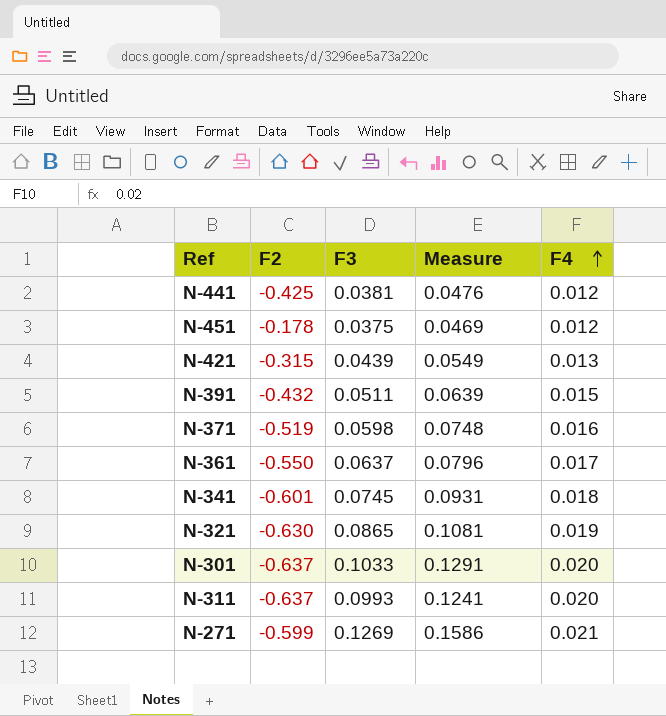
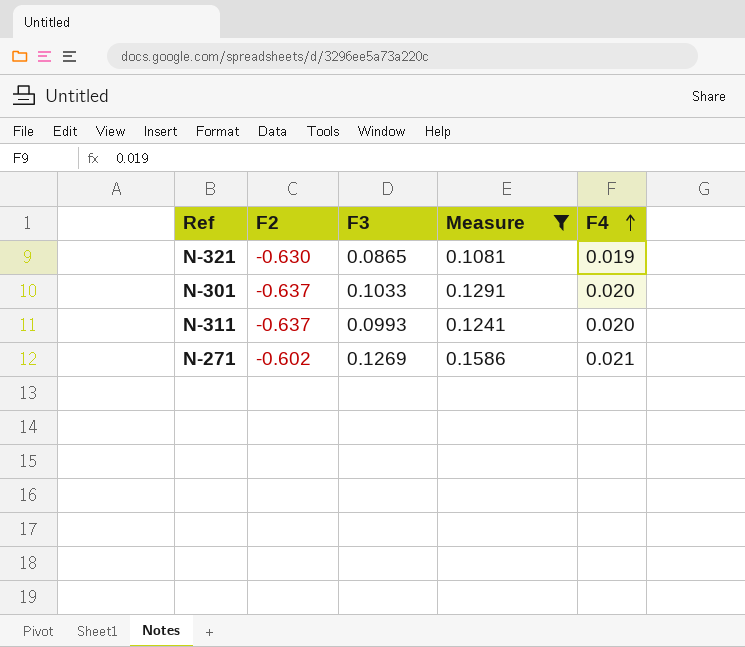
filter: none -> Measure >= 0.1081
N-271 | F2: -0.599 -> -0.602

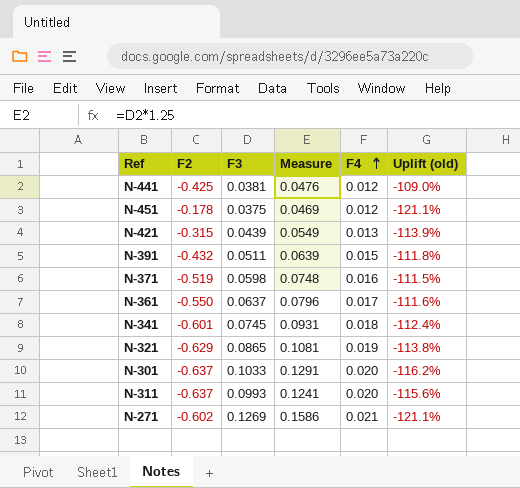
filter: Measure >= 0.1081 -> none
column Uplift (old) | formula: none -> ([F3] - [F2]) / [F2]
N-321 | F2: -0.630 -> -0.629

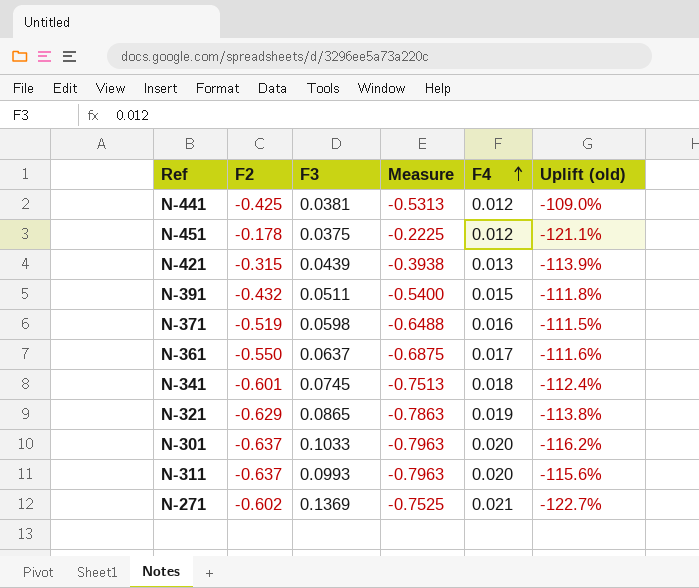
column Measure | formula: [F3] * 1.25 -> [F2] * 1.25
N-271 | F3: 0.1269 -> 0.1369
N-271 | Uplift (old): -121.1% -> -122.7%

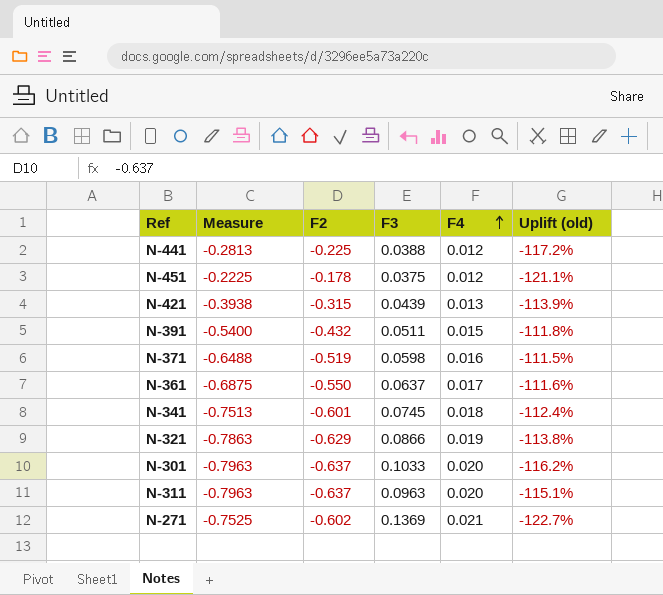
column Measure | position: 4 -> 2
N-441 | Measure: -0.5313 -> -0.2813
N-441 | F2: -0.425 -> -0.225
N-441 | F3: 0.0381 -> 0.0388
N-441 | Uplift (old): -109.0% -> -117.2%
N-321 | F3: 0.0865 -> 0.0866
N-311 | F3: 0.0993 -> 0.0963
N-311 | Uplift (old): -115.6% -> -115.1%

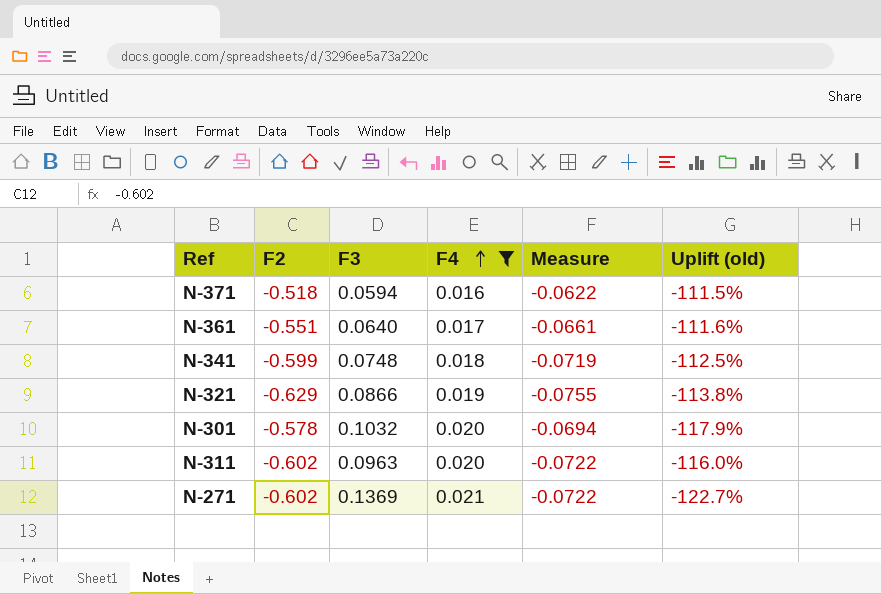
filter: none -> F4 >= 0.016
column Measure | formula: [F2] * 1.25 -> [F2] * 0.12
column Measure | position: 2 -> 5
N-371 | F2: -0.519 -> -0.518
N-371 | F3: 0.0598 -> 0.0594
N-361 | F2: -0.550 -> -0.551
N-361 | F3: 0.0637 -> 0.0640
N-341 | F2: -0.601 -> -0.599
N-341 | F3: 0.0745 -> 0.0748
N-341 | Uplift (old): -112.4% -> -112.5%
N-301 | F2: -0.637 -> -0.578
N-301 | F3: 0.1033 -> 0.1032
N-301 | Uplift (old): -116.2% -> -117.9%
N-311 | F2: -0.637 -> -0.602
N-311 | Uplift (old): -115.1% -> -116.0%

